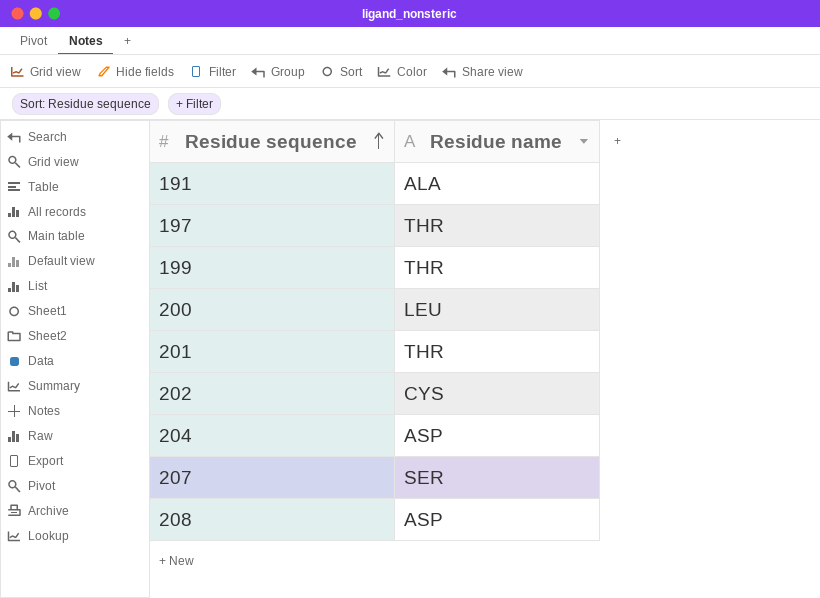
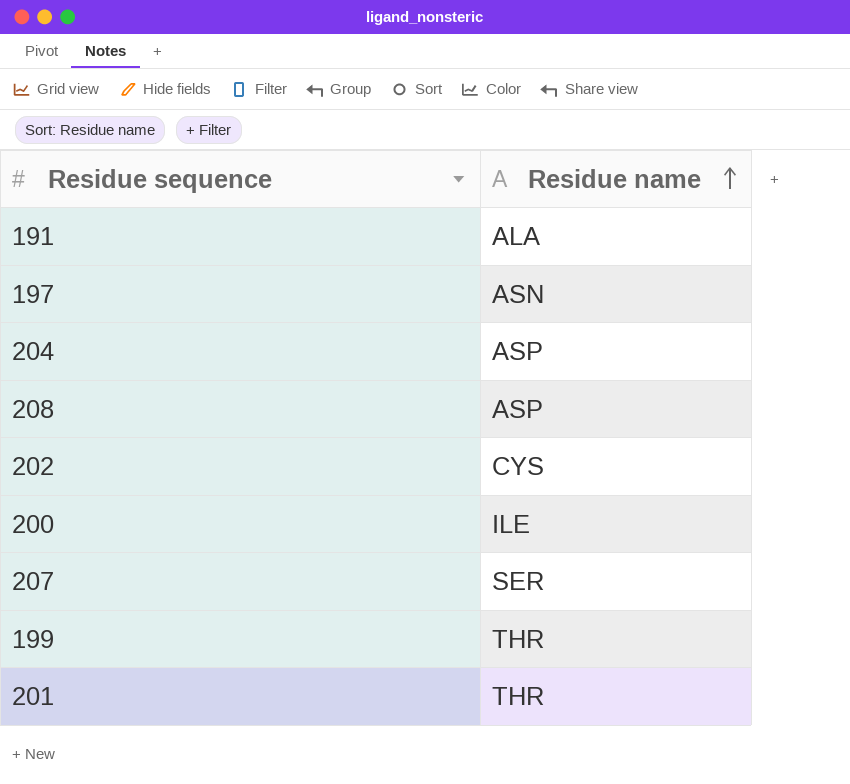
row order: Residue sequence ascending -> Residue name ascending
197 | Residue name: THR -> ASN
200 | Residue name: LEU -> ILE

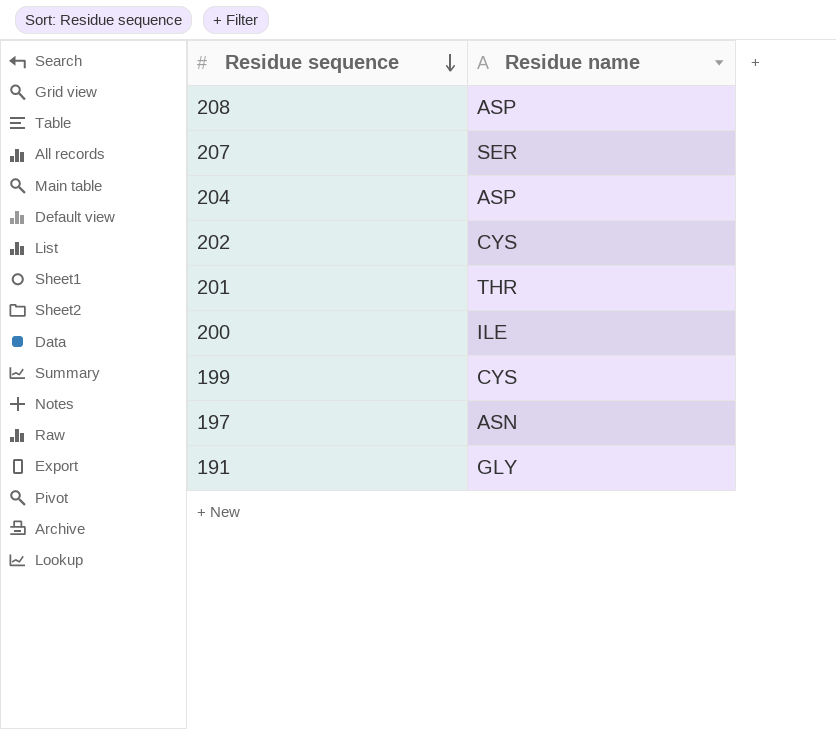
row order: Residue name ascending -> Residue sequence descending
199 | Residue name: THR -> CYS
191 | Residue name: ALA -> GLY

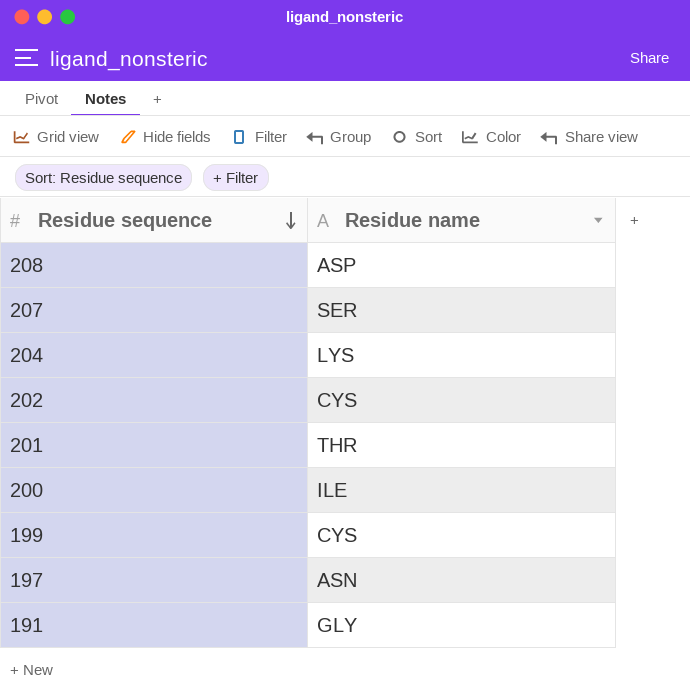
204 | Residue name: ASP -> LYS

